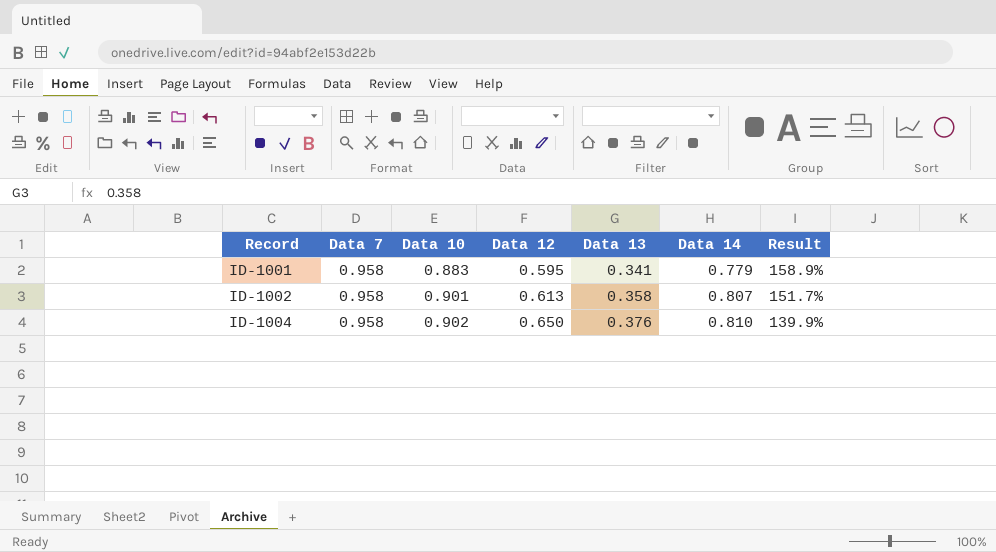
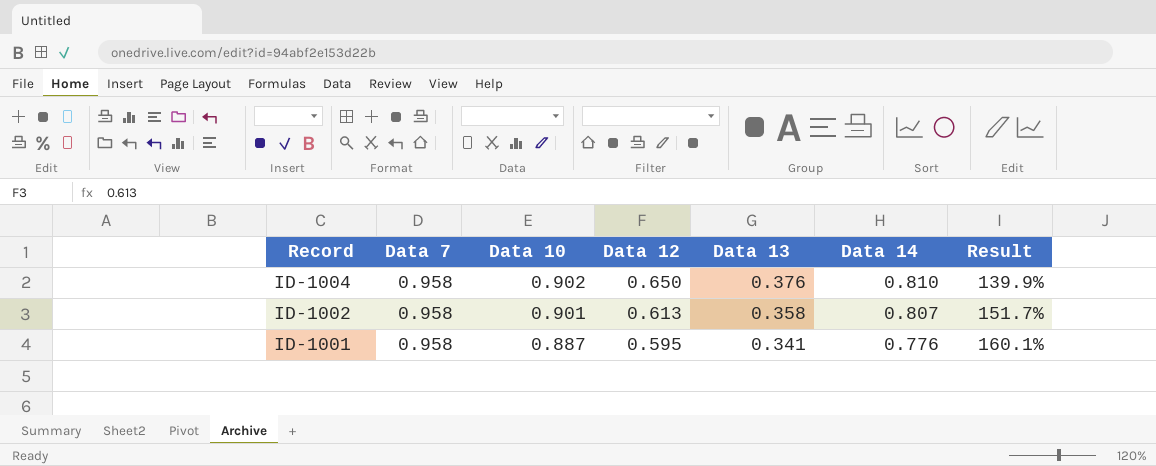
row order: Record ascending -> Record descending
ID-1001 | Data 10: 0.883 -> 0.887
ID-1001 | Data 14: 0.779 -> 0.776
ID-1001 | Result: 158.9% -> 160.1%

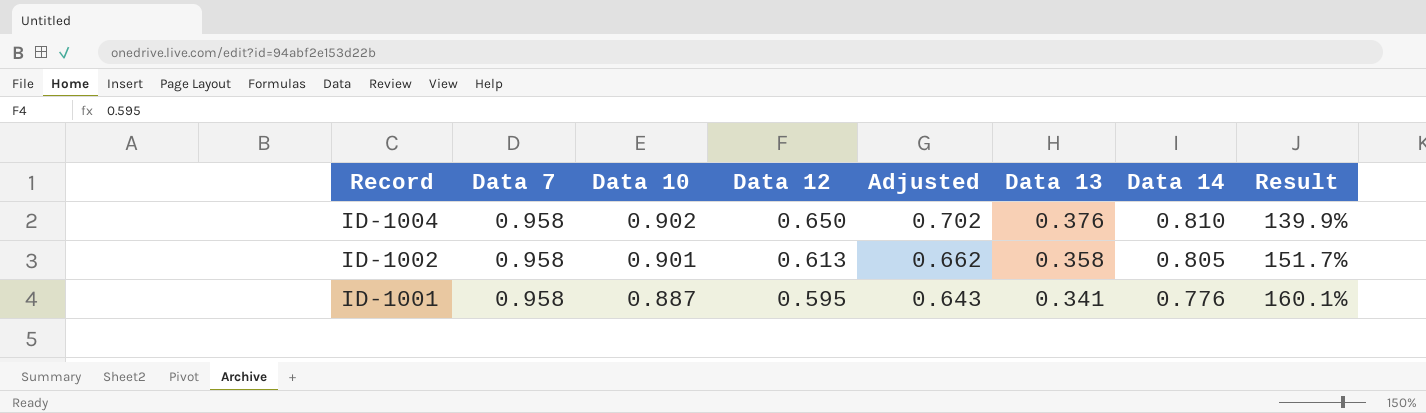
column Adjusted | formula: none -> [Data 12] * 1.08
ID-1002 | Data 14: 0.807 -> 0.805

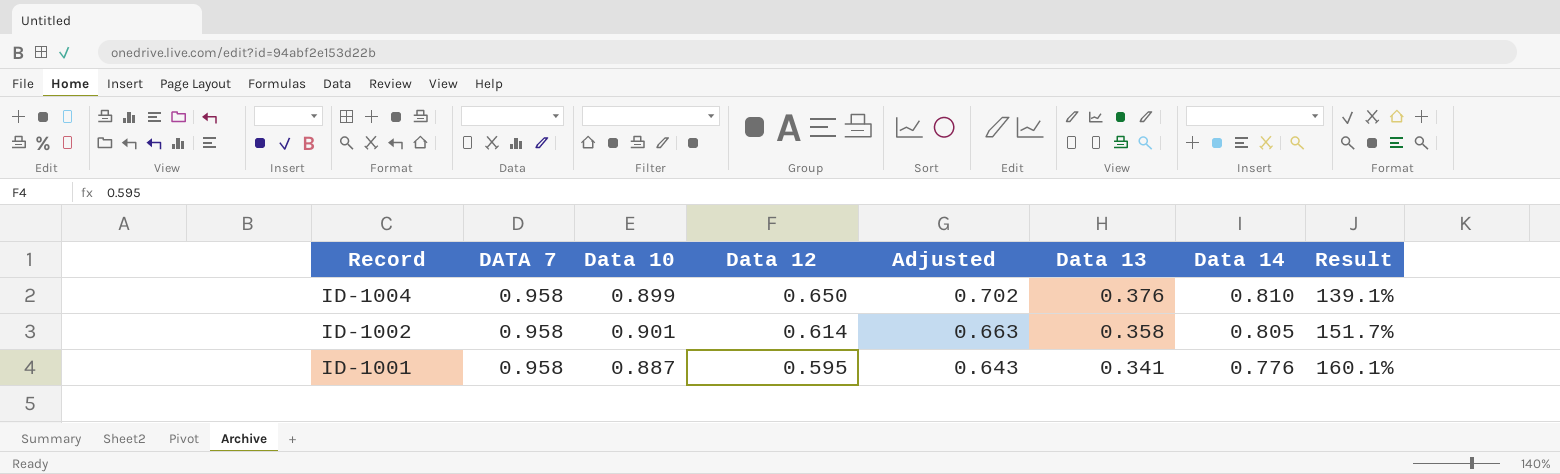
column name: Data 7 -> DATA 7
ID-1004 | Data 10: 0.902 -> 0.899
ID-1004 | Result: 139.9% -> 139.1%
ID-1002 | Data 12: 0.613 -> 0.614
ID-1002 | Adjusted: 0.662 -> 0.663

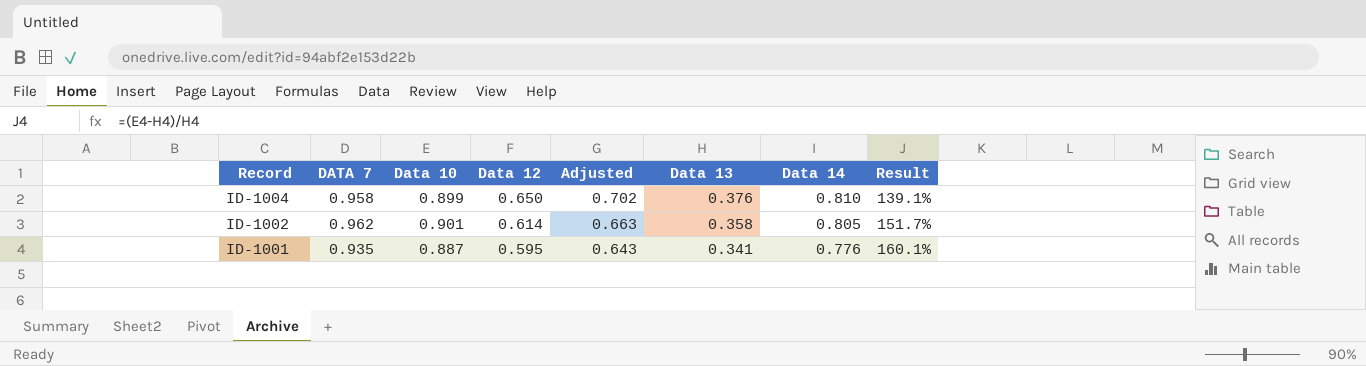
ID-1002 | DATA 7: 0.958 -> 0.962
ID-1001 | DATA 7: 0.958 -> 0.935

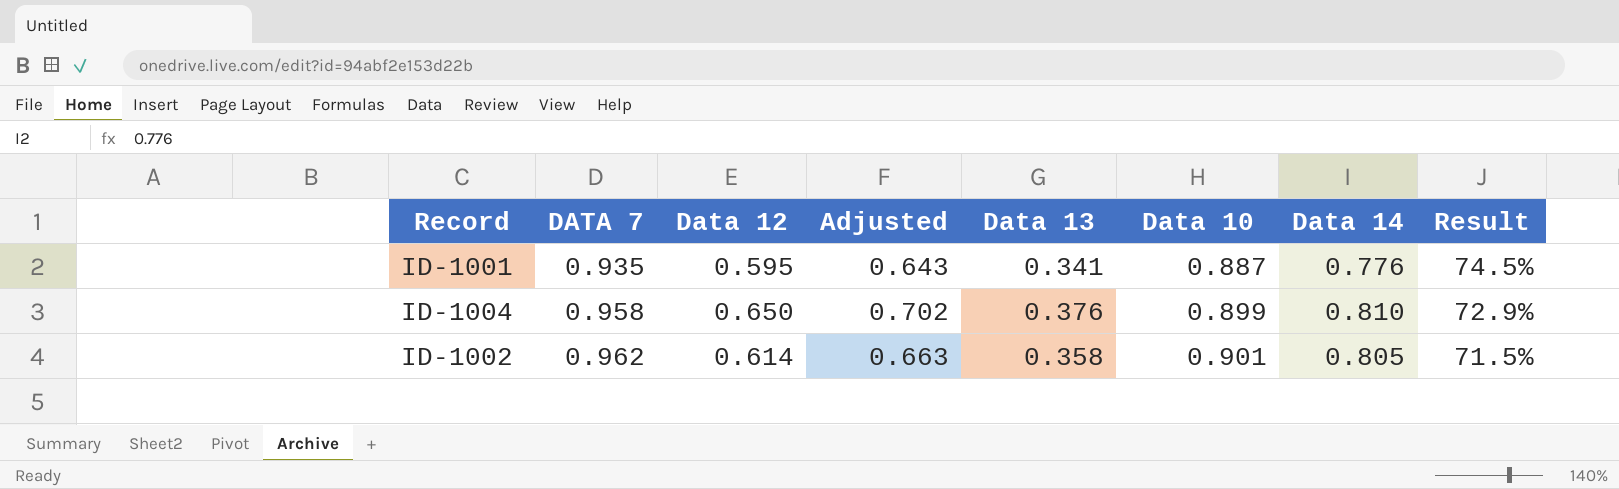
row order: Record descending -> DATA 7 ascending
column Data 10 | position: 3 -> 6
column Result | formula: ([Data 10] - [Data 13]) / [Data 13] -> ([Data 12] - [Data 13]) / [Data 13]

